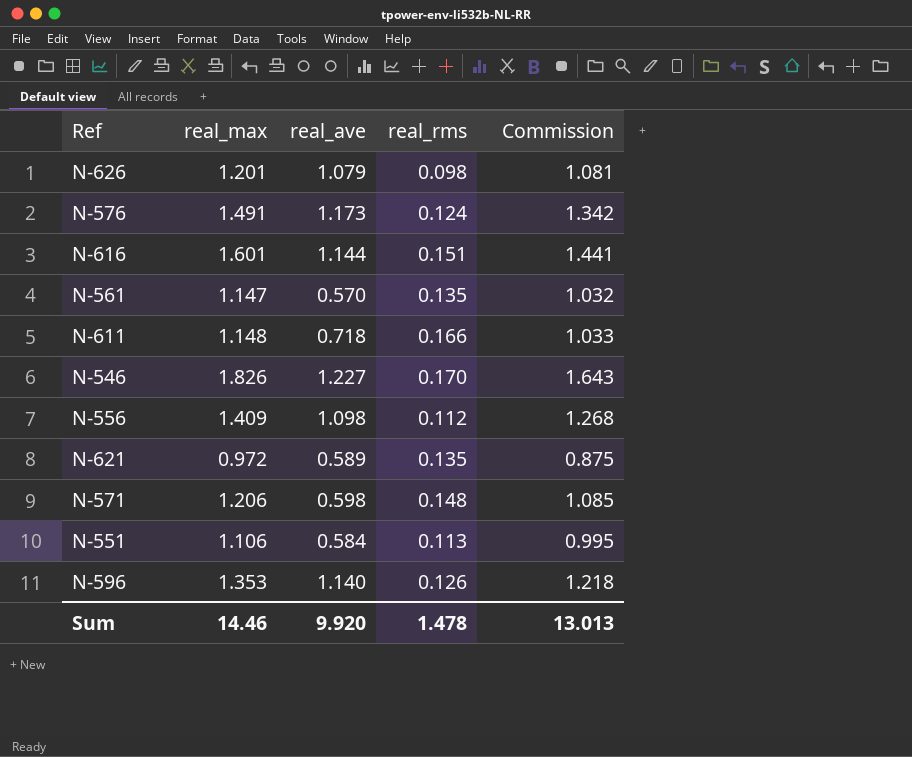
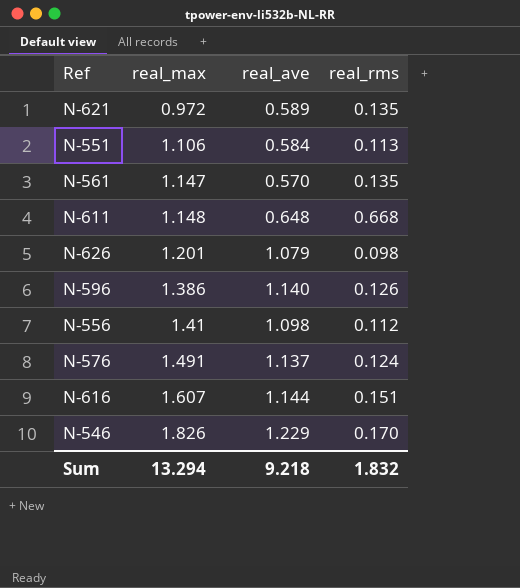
row order: none -> real_max ascending
column Commission | formula: [real_max] * 0.9 -> none
row N-571: 1.206 | 0.598 | 0.148 | 1.085 -> none
N-611 | real_ave: 0.718 -> 0.648
N-611 | real_rms: 0.166 -> 0.668
N-596 | real_max: 1.353 -> 1.386
N-556 | real_max: 1.409 -> 1.41
N-576 | real_ave: 1.173 -> 1.137
N-616 | real_max: 1.601 -> 1.607
N-546 | real_ave: 1.227 -> 1.229
Sum | real_max: 14.46 -> 13.294
Sum | real_ave: 9.920 -> 9.218
Sum | real_rms: 1.478 -> 1.832

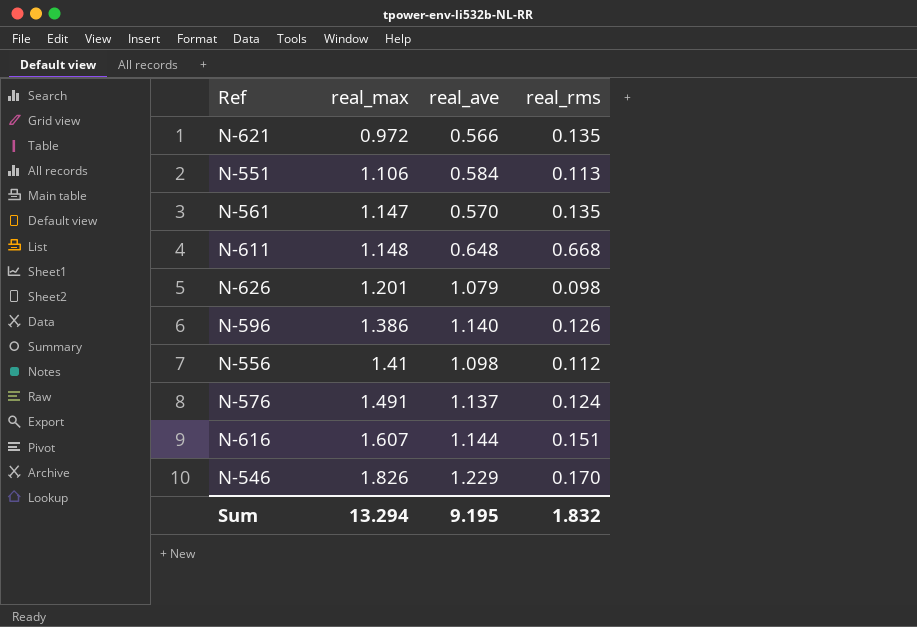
N-621 | real_ave: 0.589 -> 0.566
Sum | real_ave: 9.218 -> 9.195

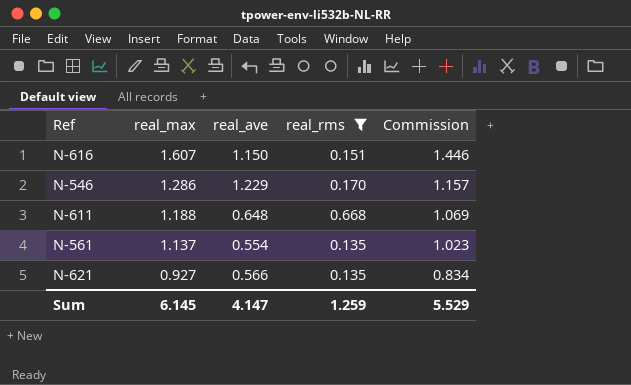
filter: none -> real_rms >= 0.135
row order: real_max ascending -> real_max descending
column Commission | formula: none -> [real_max] * 0.9
N-616 | real_ave: 1.144 -> 1.150
N-546 | real_max: 1.826 -> 1.286
N-611 | real_max: 1.148 -> 1.188
N-561 | real_max: 1.147 -> 1.137
N-561 | real_ave: 0.570 -> 0.554
N-621 | real_max: 0.972 -> 0.927
Sum | real_max: 13.294 -> 6.145
Sum | real_ave: 9.195 -> 4.147
Sum | real_rms: 1.832 -> 1.259

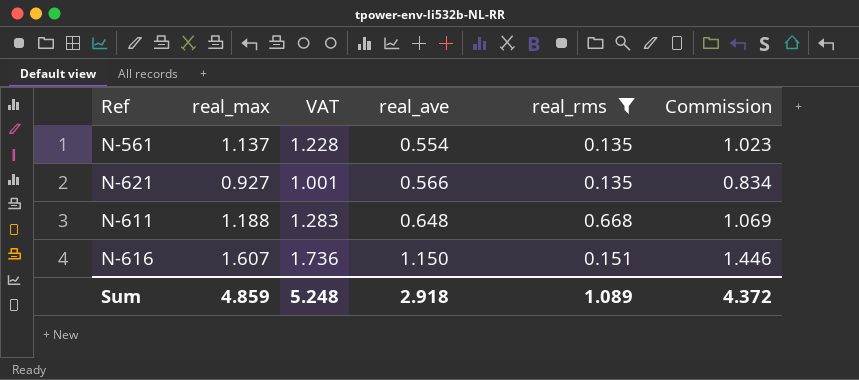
row order: real_max descending -> real_ave ascending
column VAT | formula: none -> [real_max] * 1.08
row N-546: 1.286 | 1.229 | 0.170 | 1.157 -> none
Sum | real_max: 6.145 -> 4.859
Sum | real_ave: 4.147 -> 2.918
Sum | real_rms: 1.259 -> 1.089
Sum | Commission: 5.529 -> 4.372

